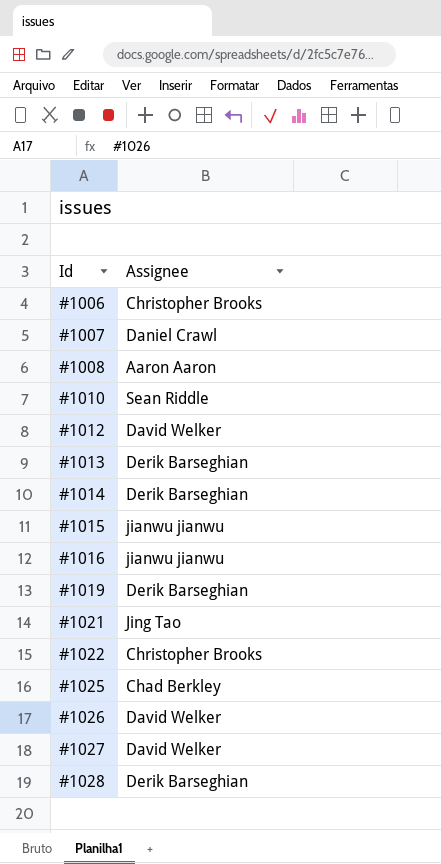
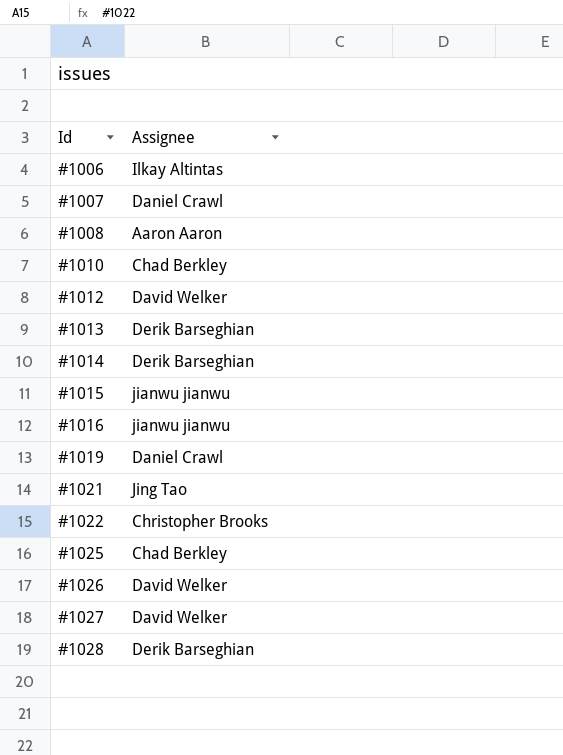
#1006 | Assignee: Christopher Brooks -> Ilkay Altintas
#1010 | Assignee: Sean Riddle -> Chad Berkley
#1019 | Assignee: Derik Barseghian -> Daniel Crawl

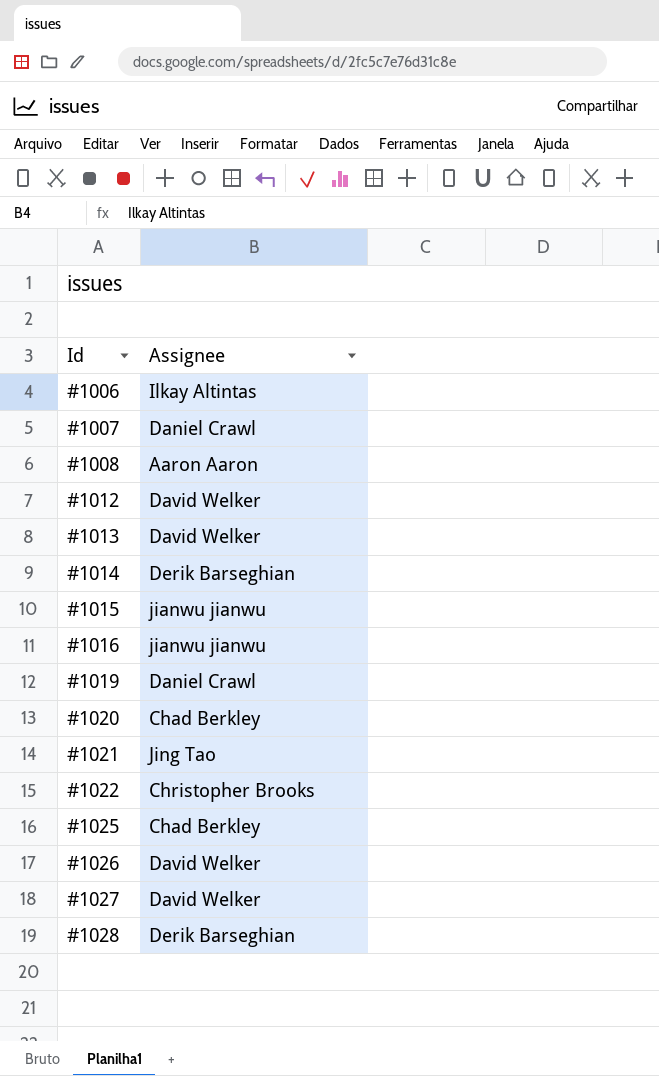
row #1010: Chad Berkley -> none
#1013 | Assignee: Derik Barseghian -> David Welker
row #1020: none -> Chad Berkley

